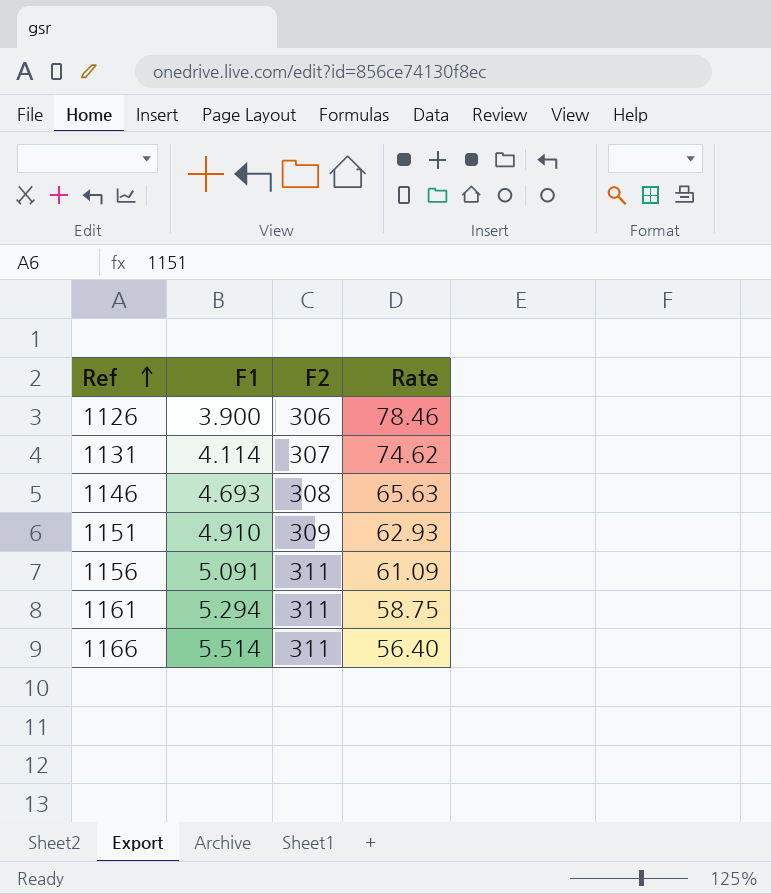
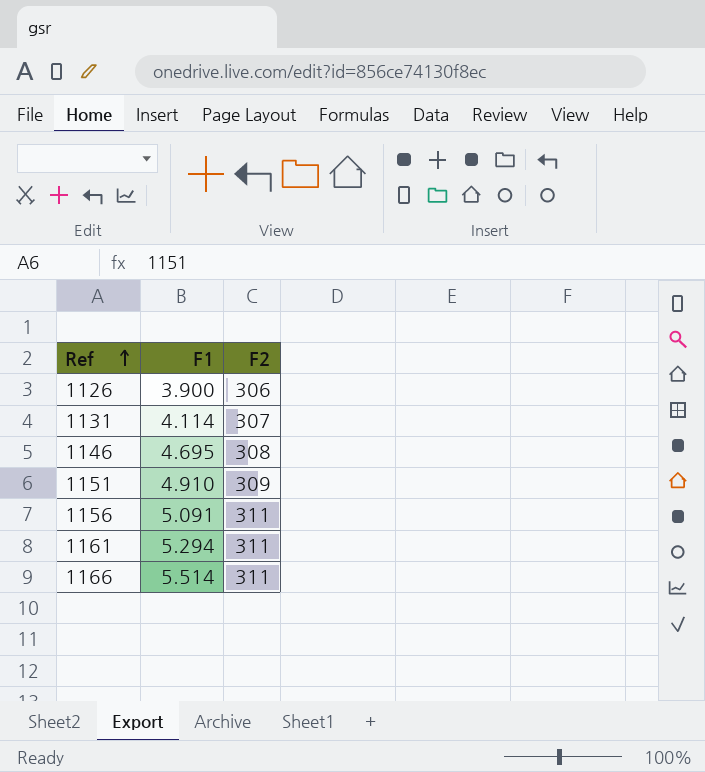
column Rate | formula: [F2] / [F1] -> none
1146 | F1: 4.693 -> 4.695

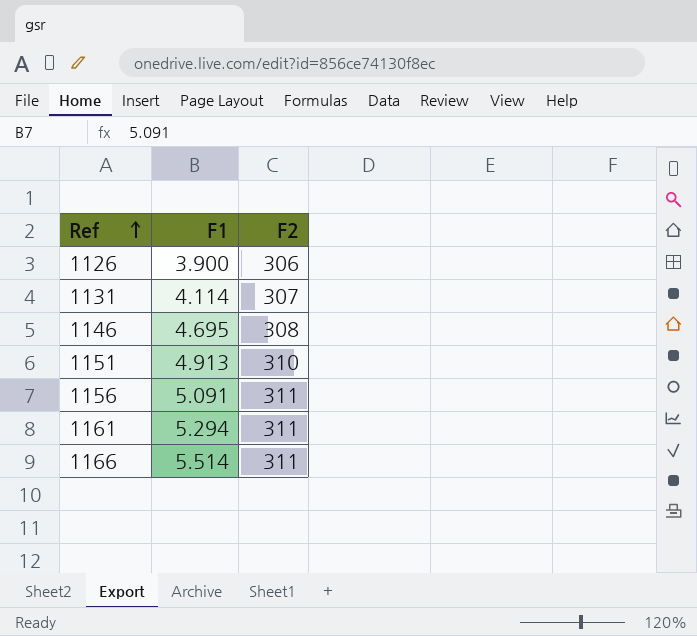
1151 | F1: 4.910 -> 4.913
1151 | F2: 309 -> 310

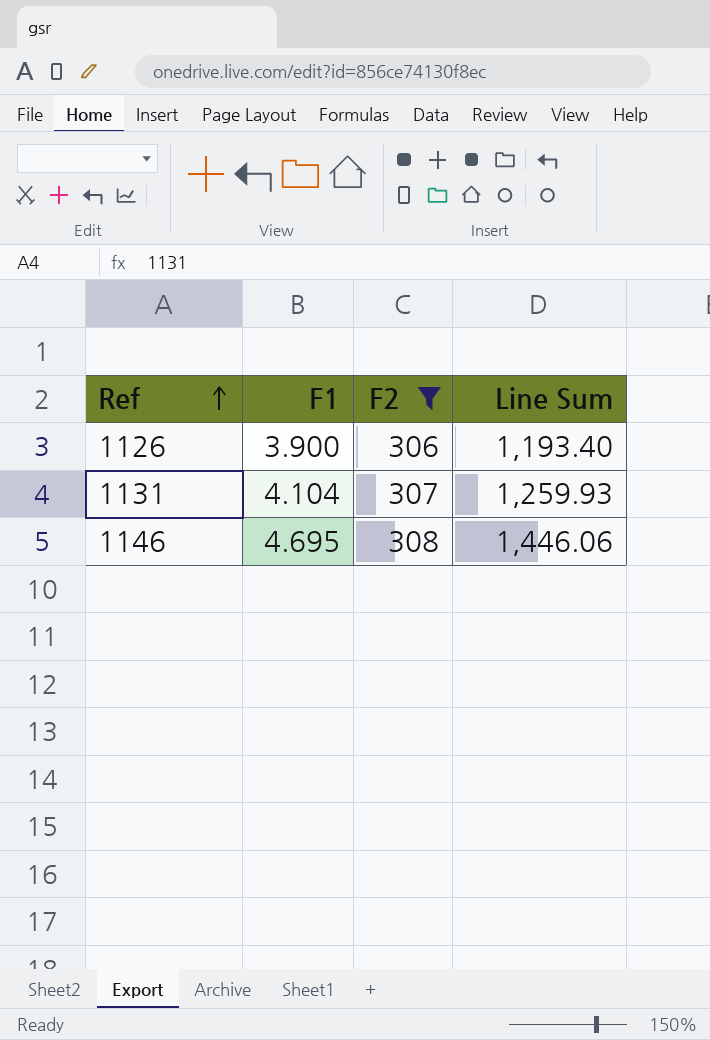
filter: none -> F2 <= 308
column Line Sum | formula: none -> [F1] * [F2]
1131 | F1: 4.114 -> 4.104

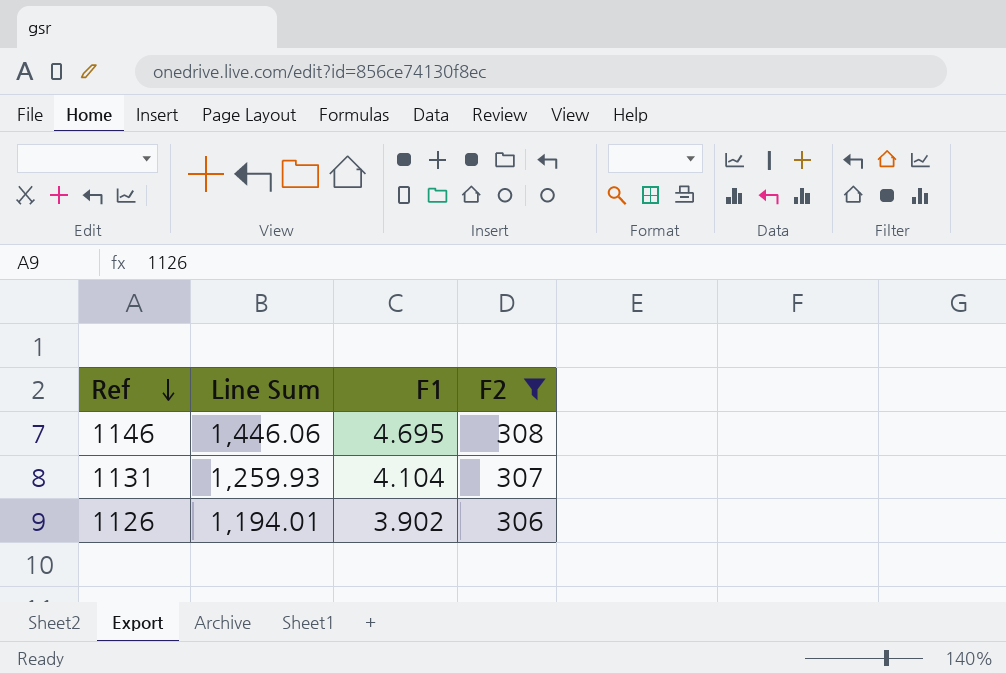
row order: Ref ascending -> Ref descending
column Line Sum | position: 4 -> 2
1126 | Line Sum: 1,193.40 -> 1,194.01
1126 | F1: 3.900 -> 3.902

